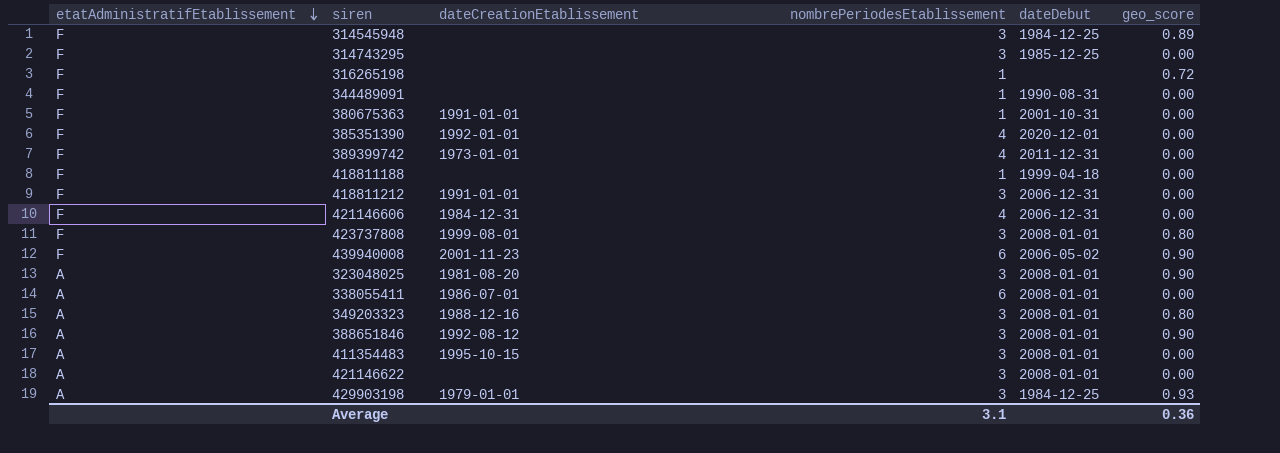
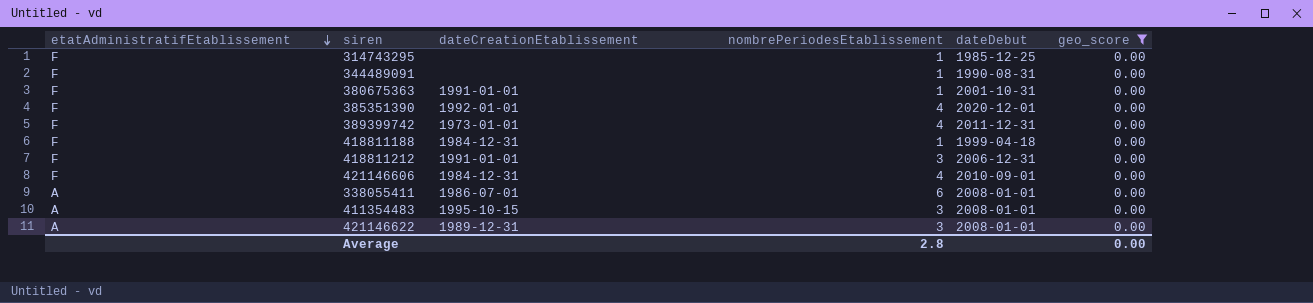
filter: none -> geo_score = 0.00
314743295 | nombrePeriodesEtablissement: 3 -> 1
418811188 | dateCreationEtablissement: none -> 1984-12-31
421146606 | dateDebut: 2006-12-31 -> 2010-09-01
421146622 | dateCreationEtablissement: none -> 1989-12-31
Average | nombrePeriodesEtablissement: 3.1 -> 2.8
Average | geo_score: 0.36 -> 0.00

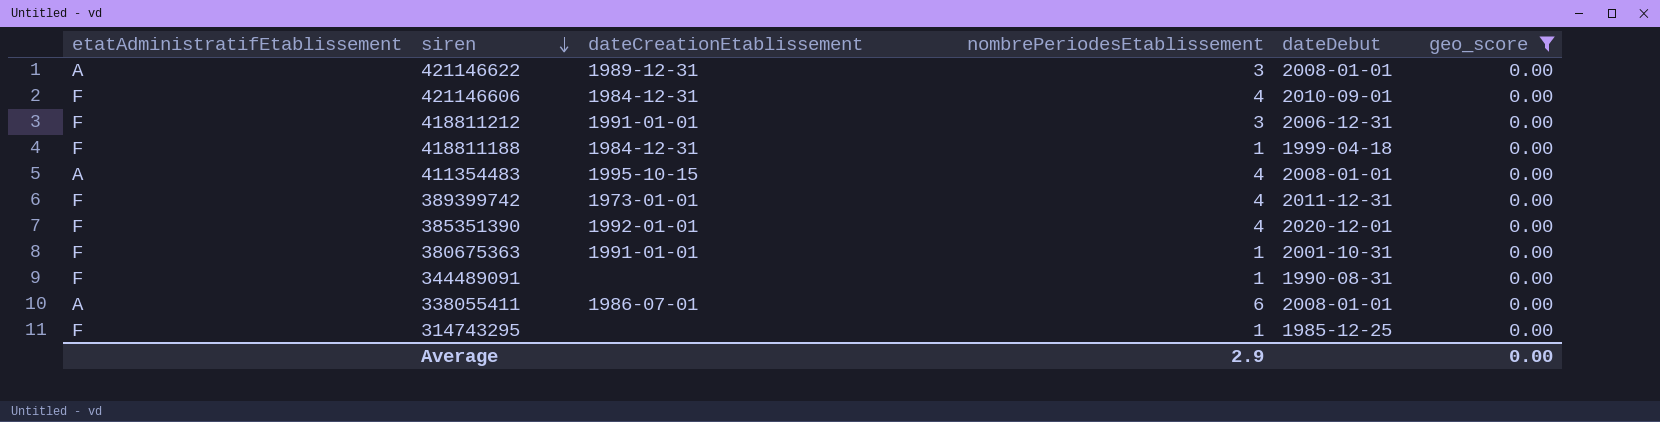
row order: etatAdministratifEtablissement descending -> siren descending
411354483 | nombrePeriodesEtablissement: 3 -> 4
Average | nombrePeriodesEtablissement: 2.8 -> 2.9

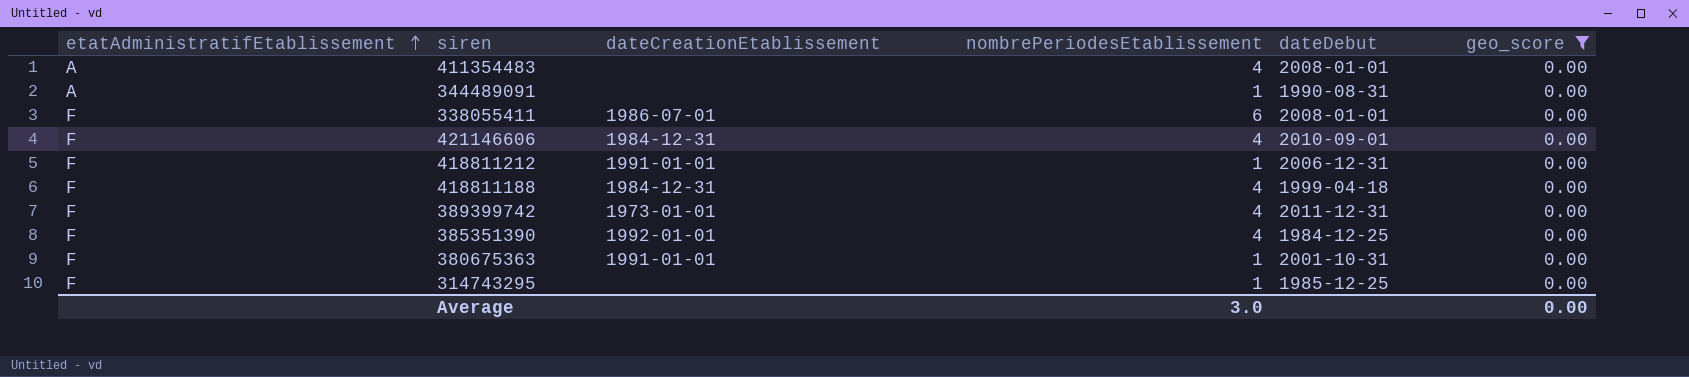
row order: siren descending -> etatAdministratifEtablissement ascending
row 421146622: A | 1989-12-31 | 3 | 2008-01-01 | 0.00 -> none
411354483 | dateCreationEtablissement: 1995-10-15 -> none
344489091 | etatAdministratifEtablissement: F -> A
338055411 | etatAdministratifEtablissement: A -> F
418811212 | nombrePeriodesEtablissement: 3 -> 1
418811188 | nombrePeriodesEtablissement: 1 -> 4
385351390 | dateDebut: 2020-12-01 -> 1984-12-25
Average | nombrePeriodesEtablissement: 2.9 -> 3.0

